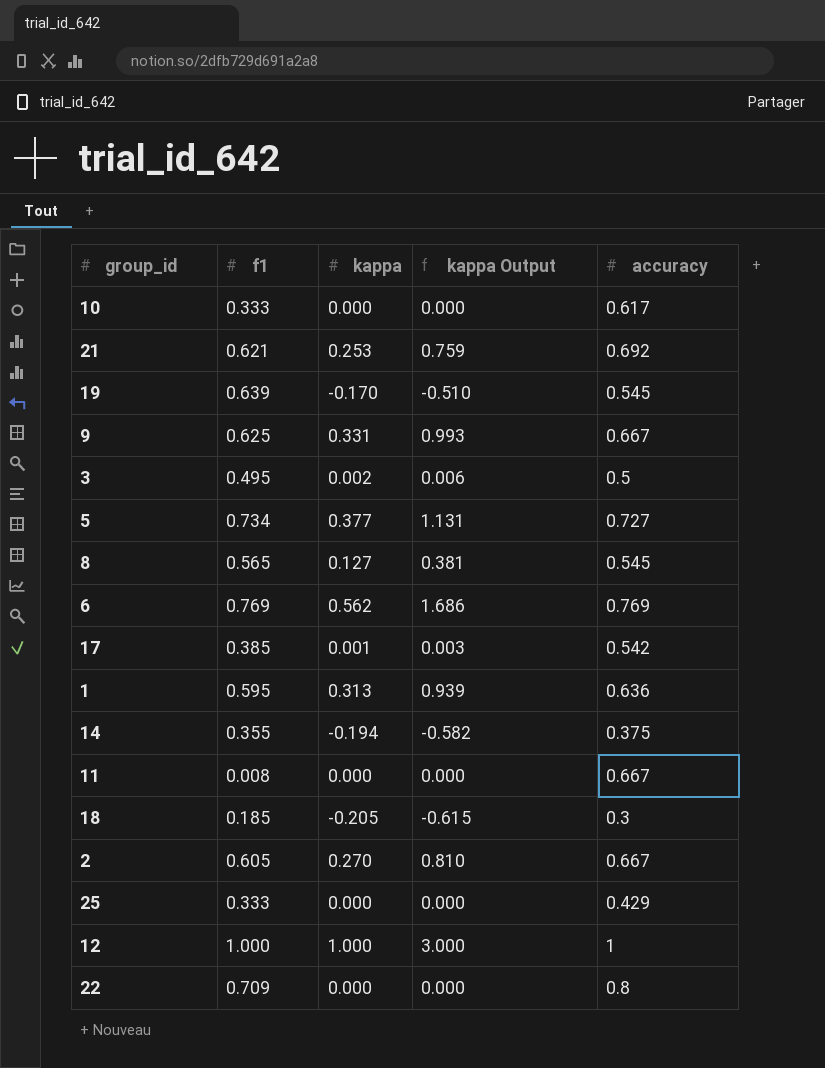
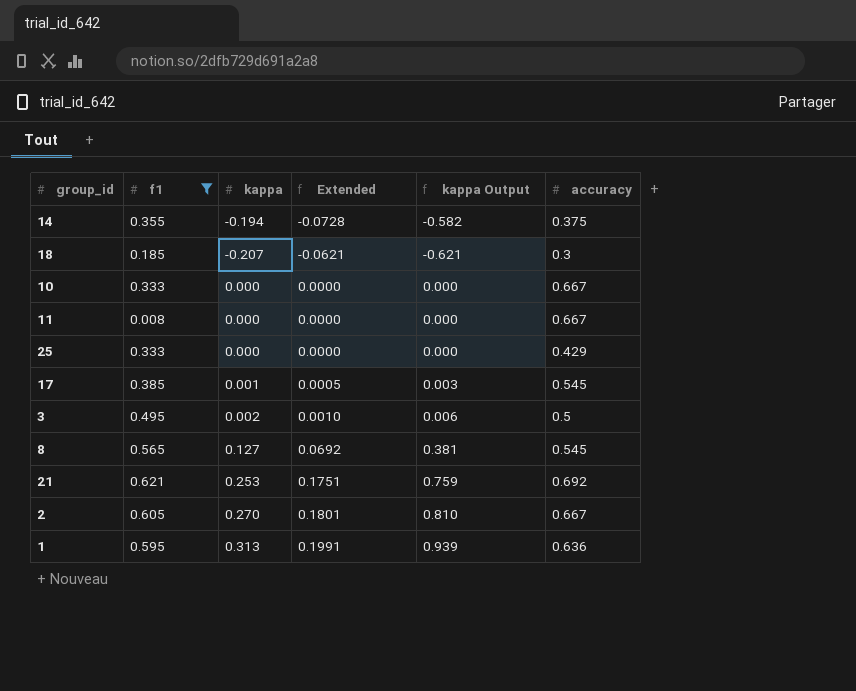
filter: none -> f1 <= 0.621
row order: none -> Extended ascending
column Extended | formula: none -> [kappa] * [accuracy]
18 | kappa: -0.205 -> -0.207
18 | kappa Output: -0.615 -> -0.621
10 | accuracy: 0.617 -> 0.667
17 | accuracy: 0.542 -> 0.545

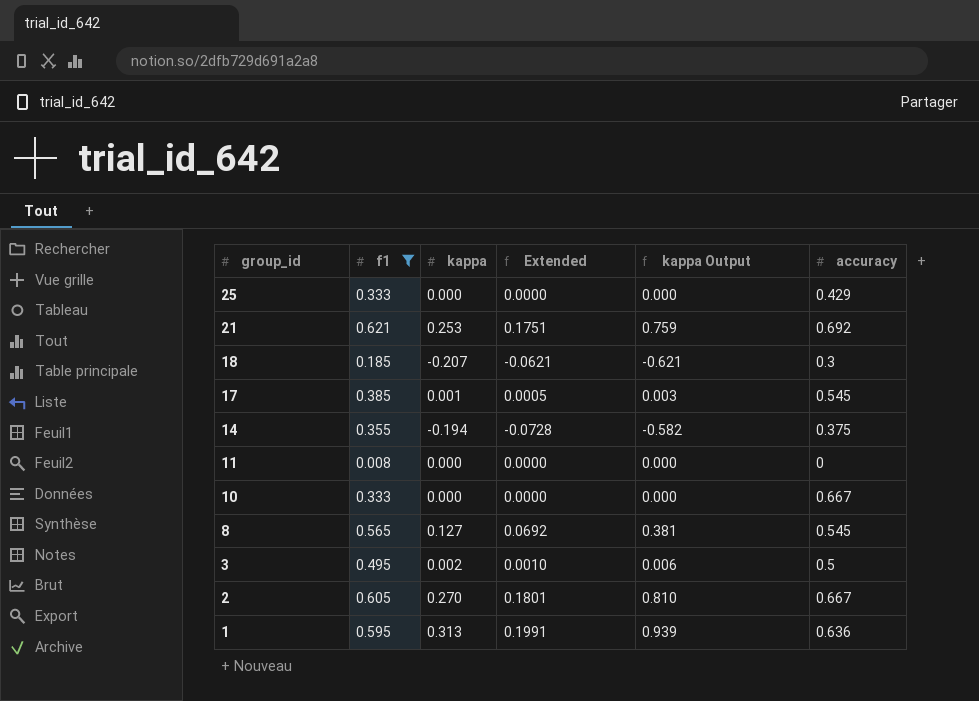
row order: Extended ascending -> group_id descending
11 | accuracy: 0.667 -> 0

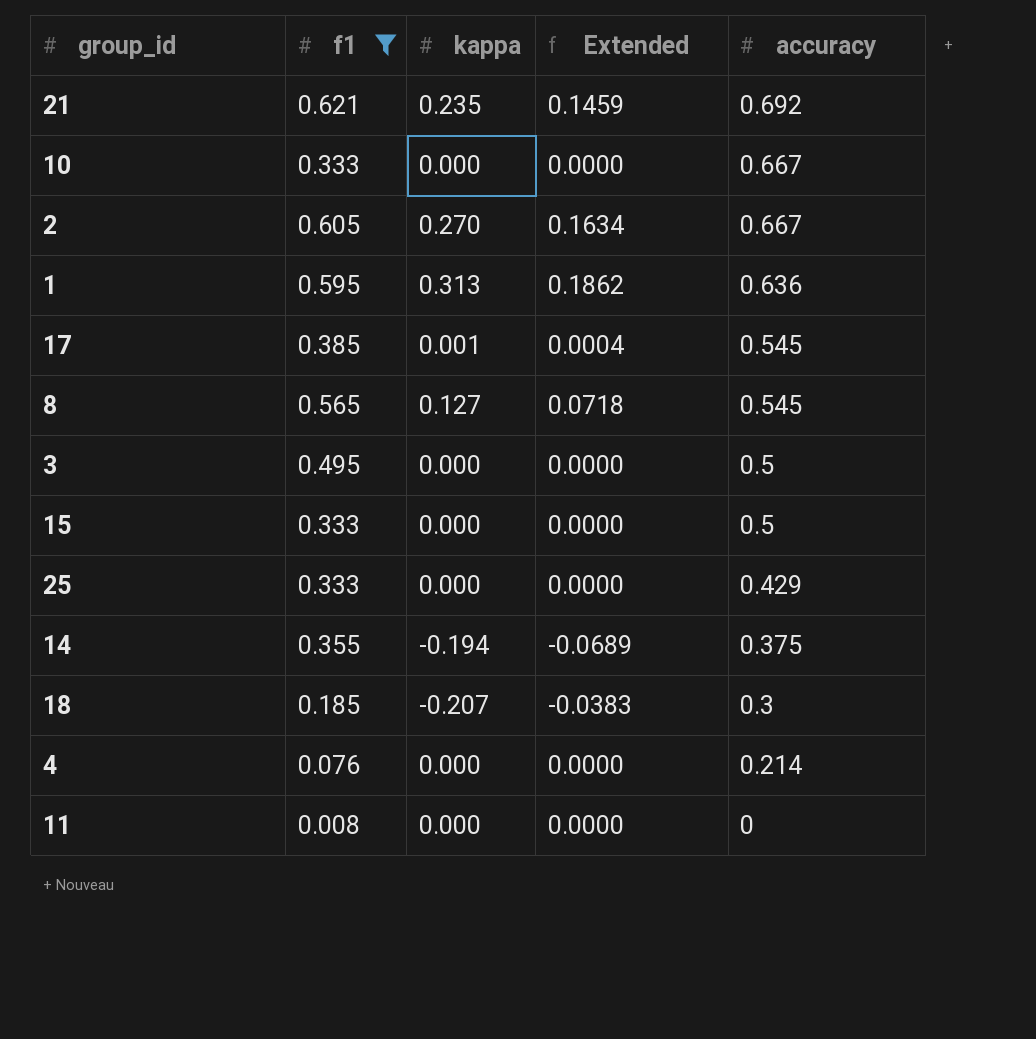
row order: group_id descending -> accuracy descending
column kappa Output | formula: [kappa] * 3 -> none
column Extended | formula: [kappa] * [accuracy] -> [f1] * [kappa]
21 | kappa: 0.253 -> 0.235
3 | kappa: 0.002 -> 0.000
row 15: none -> 0.333 | 0.000 | 0.0000 | 0.5
row 4: none -> 0.076 | 0.000 | 0.0000 | 0.214

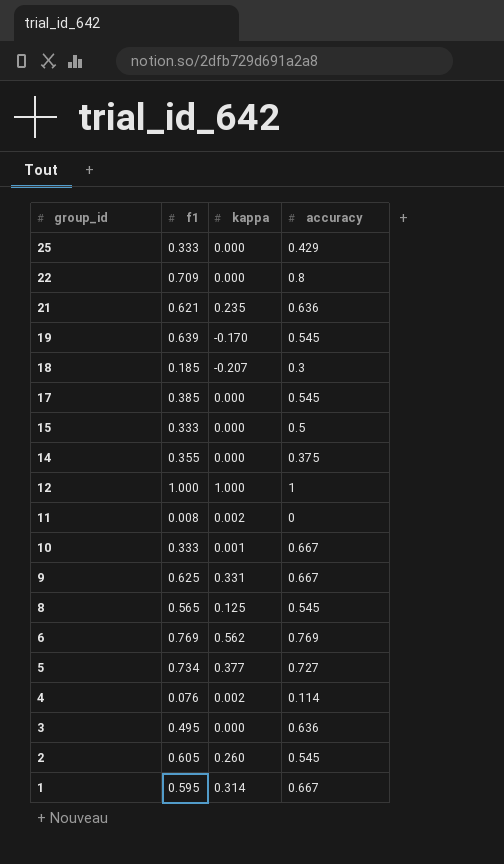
filter: f1 <= 0.621 -> none
row order: accuracy descending -> group_id descending
column Extended | formula: [f1] * [kappa] -> none
21 | accuracy: 0.692 -> 0.636
17 | kappa: 0.001 -> 0.000
14 | kappa: -0.194 -> 0.000
11 | kappa: 0.000 -> 0.002
10 | kappa: 0.000 -> 0.001
8 | kappa: 0.127 -> 0.125
4 | kappa: 0.000 -> 0.002
4 | accuracy: 0.214 -> 0.114
3 | accuracy: 0.5 -> 0.636
2 | kappa: 0.270 -> 0.260
2 | accuracy: 0.667 -> 0.545
1 | kappa: 0.313 -> 0.314
1 | accuracy: 0.636 -> 0.667

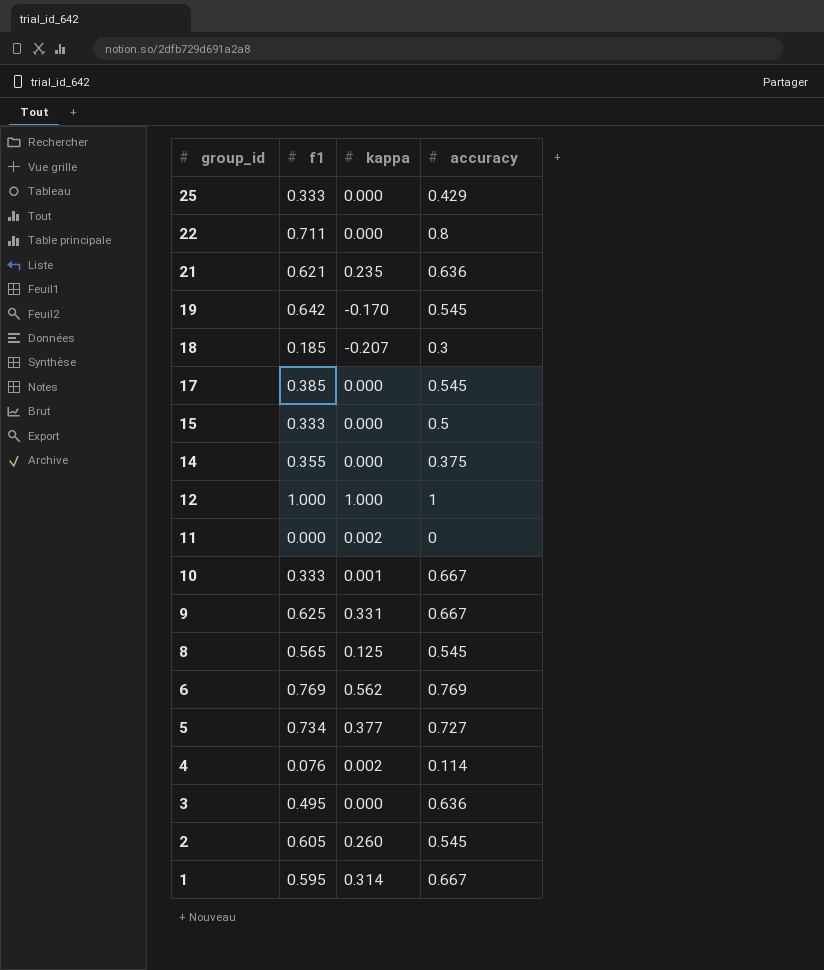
22 | f1: 0.709 -> 0.711
19 | f1: 0.639 -> 0.642
11 | f1: 0.008 -> 0.000

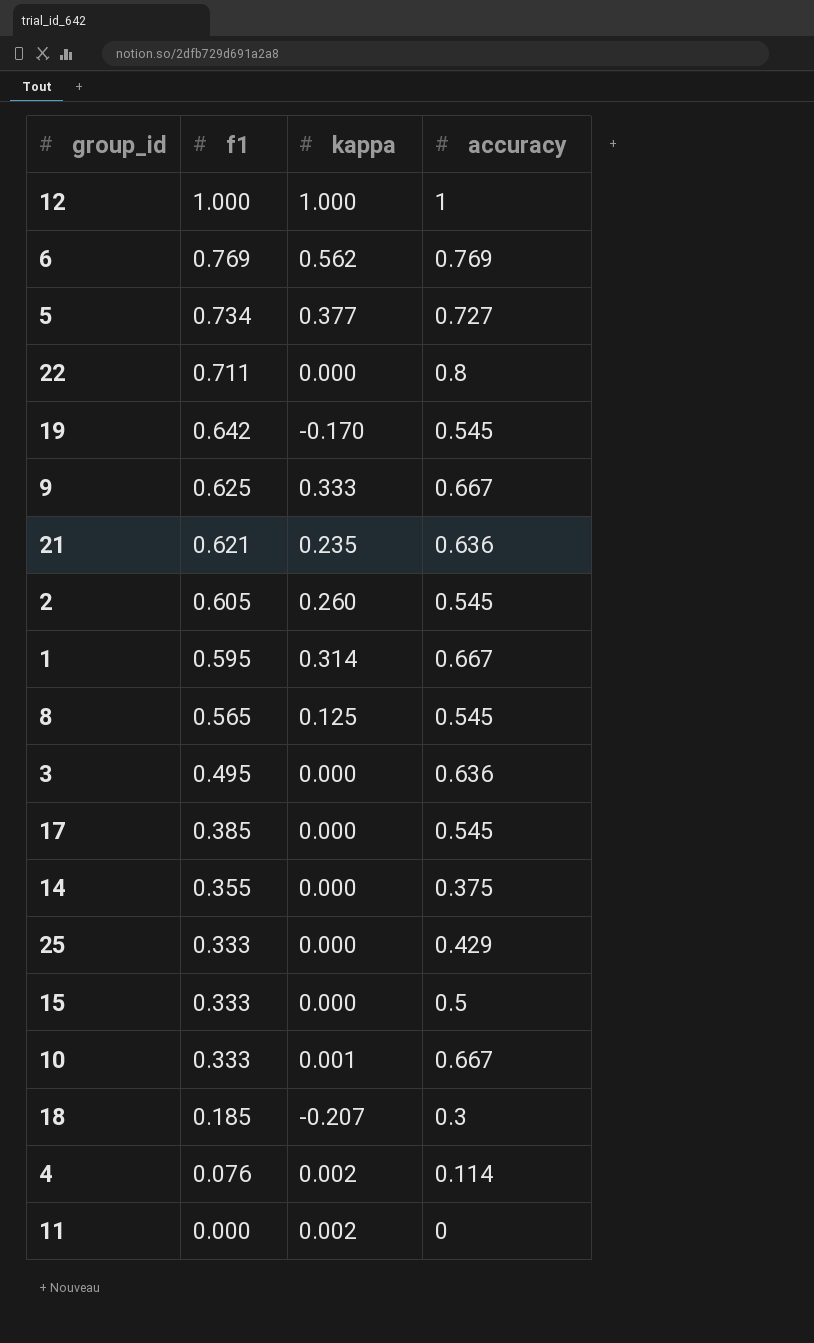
row order: group_id descending -> f1 descending
9 | kappa: 0.331 -> 0.333

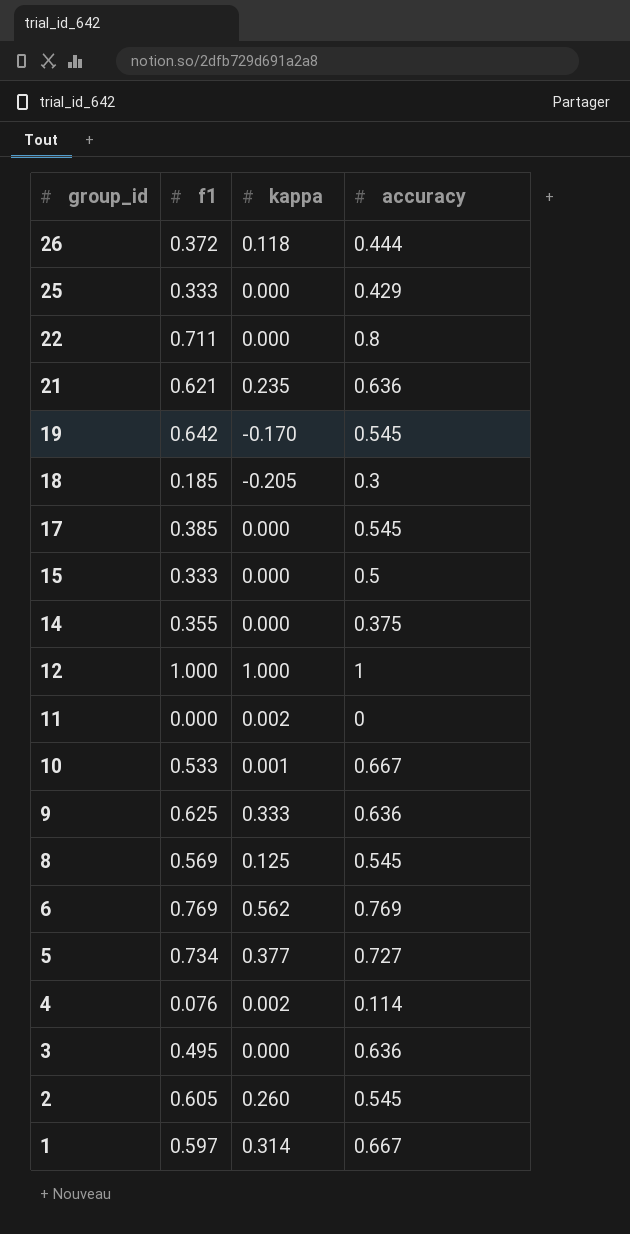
row order: f1 descending -> group_id descending
row 26: none -> 0.372 | 0.118 | 0.444
18 | kappa: -0.207 -> -0.205
10 | f1: 0.333 -> 0.533
9 | accuracy: 0.667 -> 0.636
8 | f1: 0.565 -> 0.569
1 | f1: 0.595 -> 0.597

